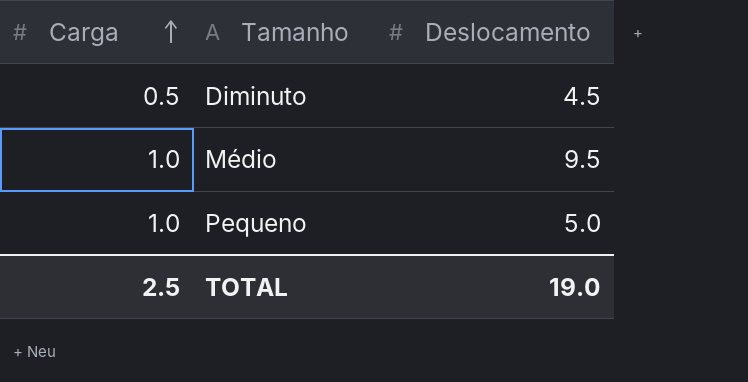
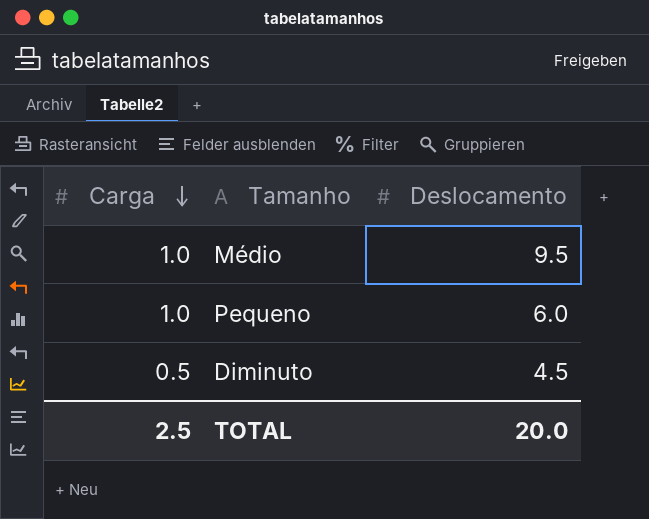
row order: Carga ascending -> Carga descending
Pequeno | Deslocamento: 5.0 -> 6.0
TOTAL | Deslocamento: 19.0 -> 20.0

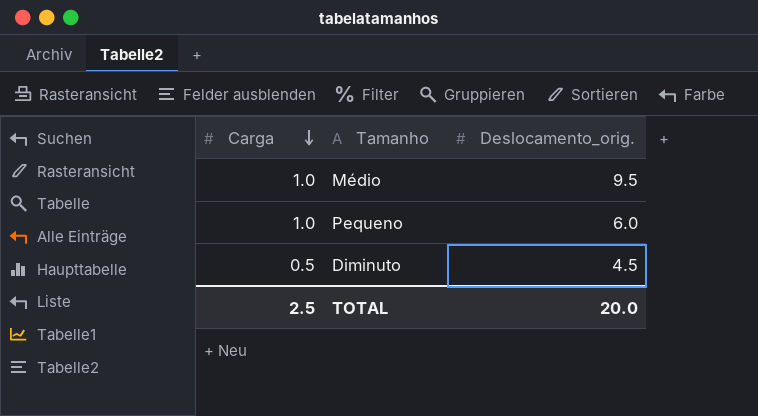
column name: Deslocamento -> Deslocamento_orig.

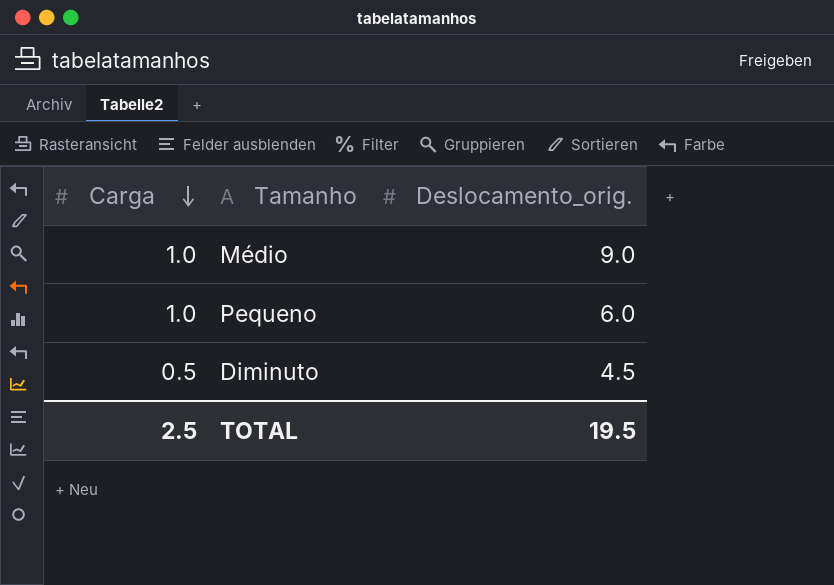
Médio | Deslocamento_orig.: 9.5 -> 9.0
TOTAL | Deslocamento_orig.: 20.0 -> 19.5

